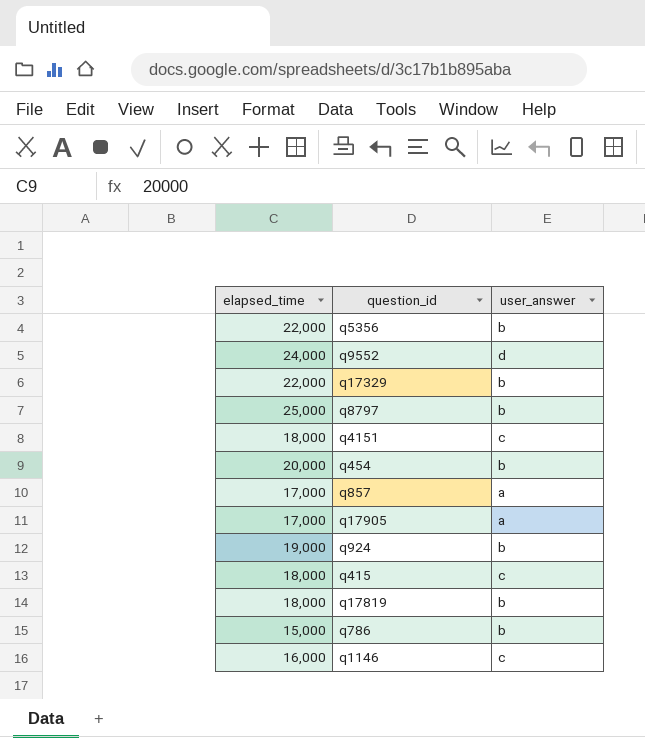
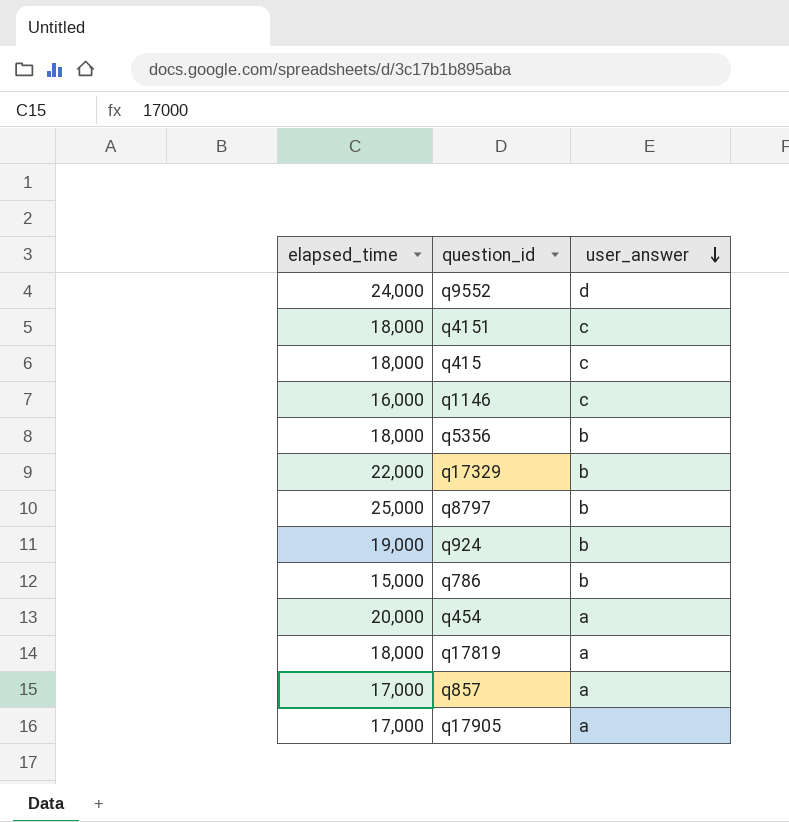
row order: none -> user_answer descending
q5356 | elapsed_time: 22,000 -> 18,000
q454 | user_answer: b -> a
q17819 | user_answer: b -> a

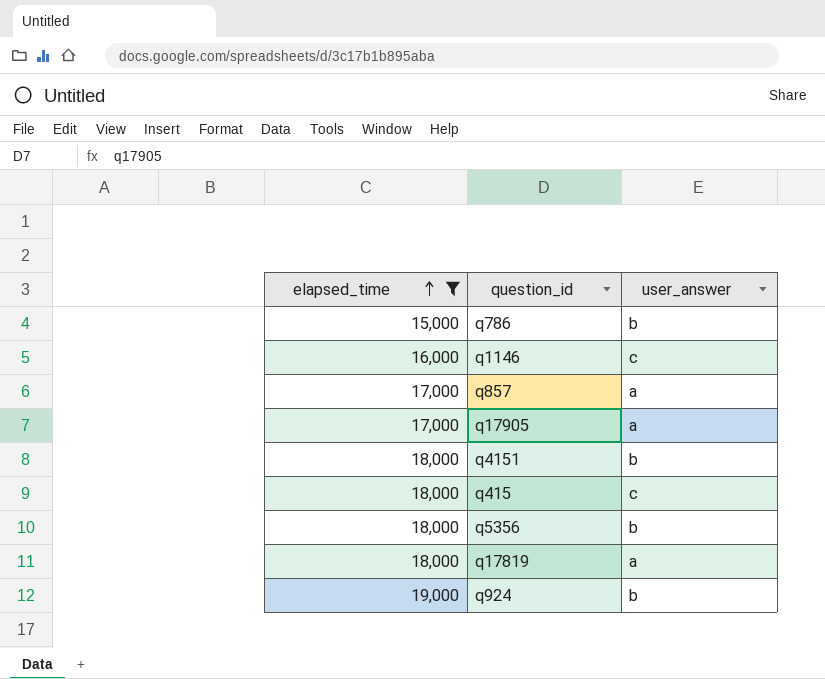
filter: none -> elapsed_time <= 19,000
row order: user_answer descending -> elapsed_time ascending
q4151 | user_answer: c -> b

